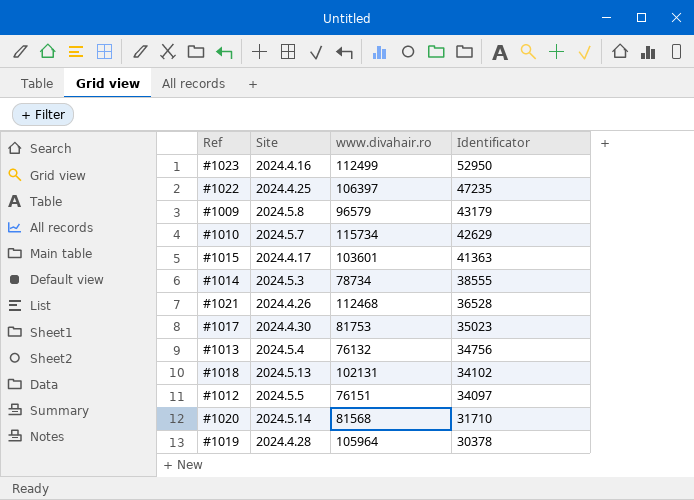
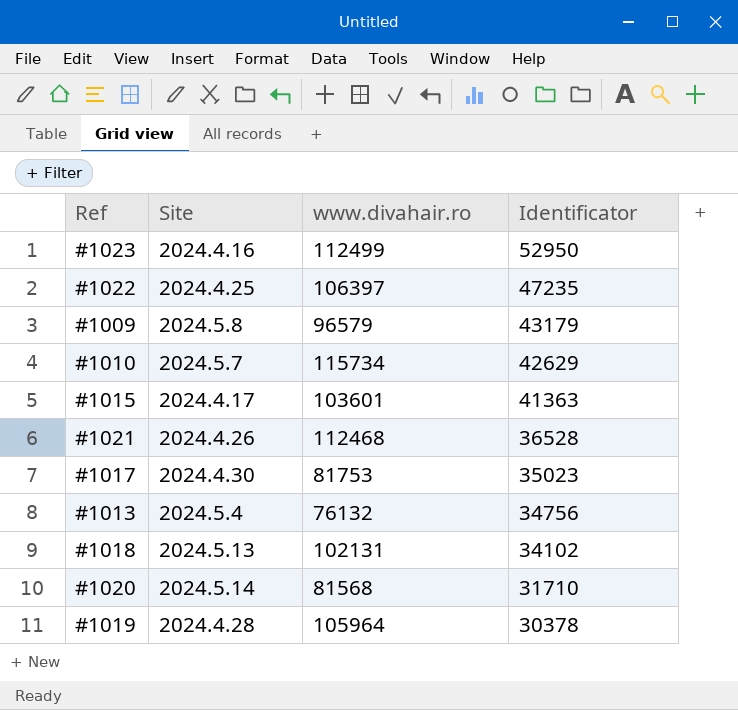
row #1014: 2024.5.3 | 78734 | 38555 -> none
row #1012: 2024.5.5 | 76151 | 34097 -> none

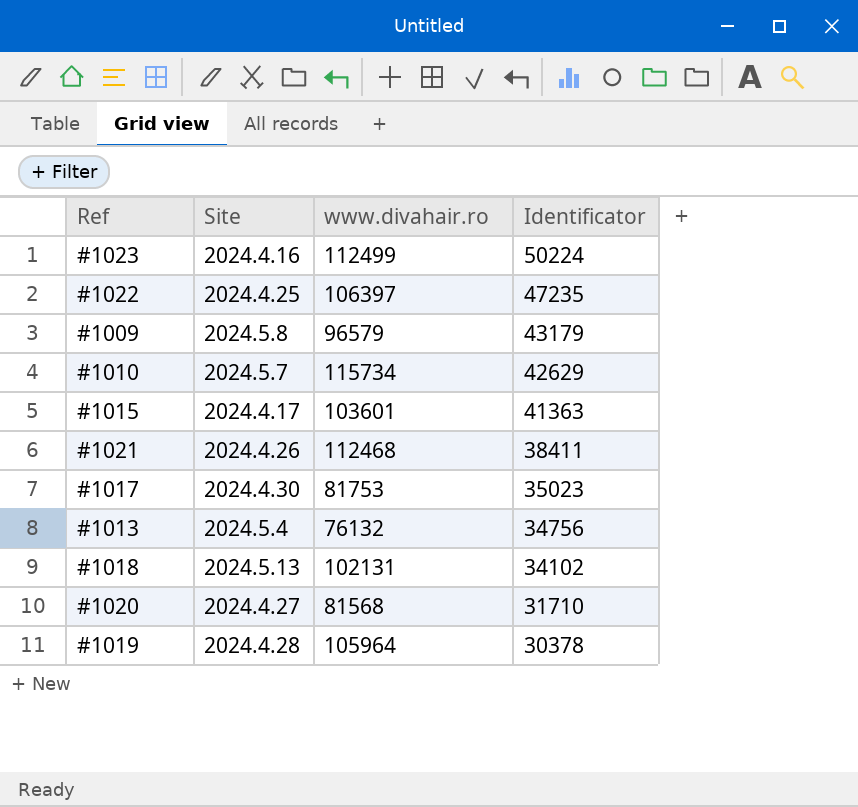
#1023 | Identificator: 52950 -> 50224
#1021 | Identificator: 36528 -> 38411
#1020 | Site: 2024.5.14 -> 2024.4.27

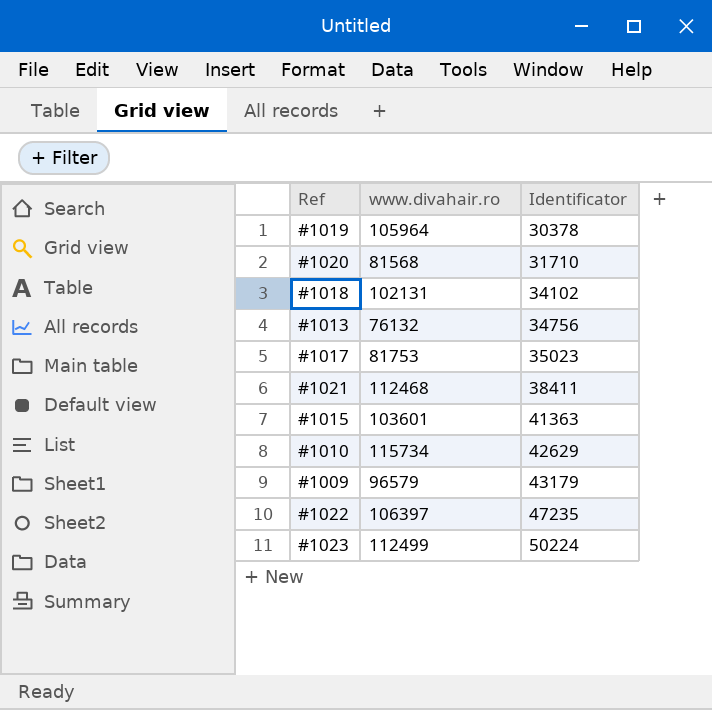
row order: Identificator descending -> Identificator ascending
column Site | position: 2 -> none

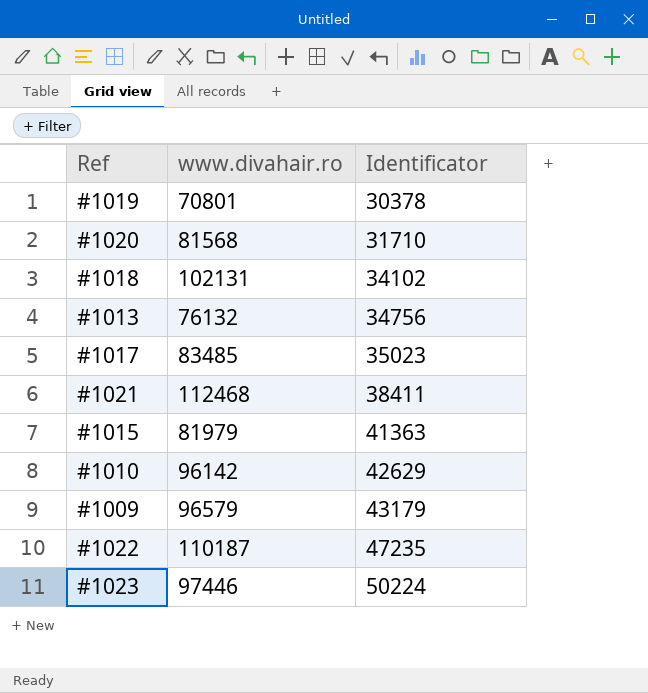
#1019 | www.divahair.ro: 105964 -> 70801
#1017 | www.divahair.ro: 81753 -> 83485
#1015 | www.divahair.ro: 103601 -> 81979
#1010 | www.divahair.ro: 115734 -> 96142
#1022 | www.divahair.ro: 106397 -> 110187
#1023 | www.divahair.ro: 112499 -> 97446

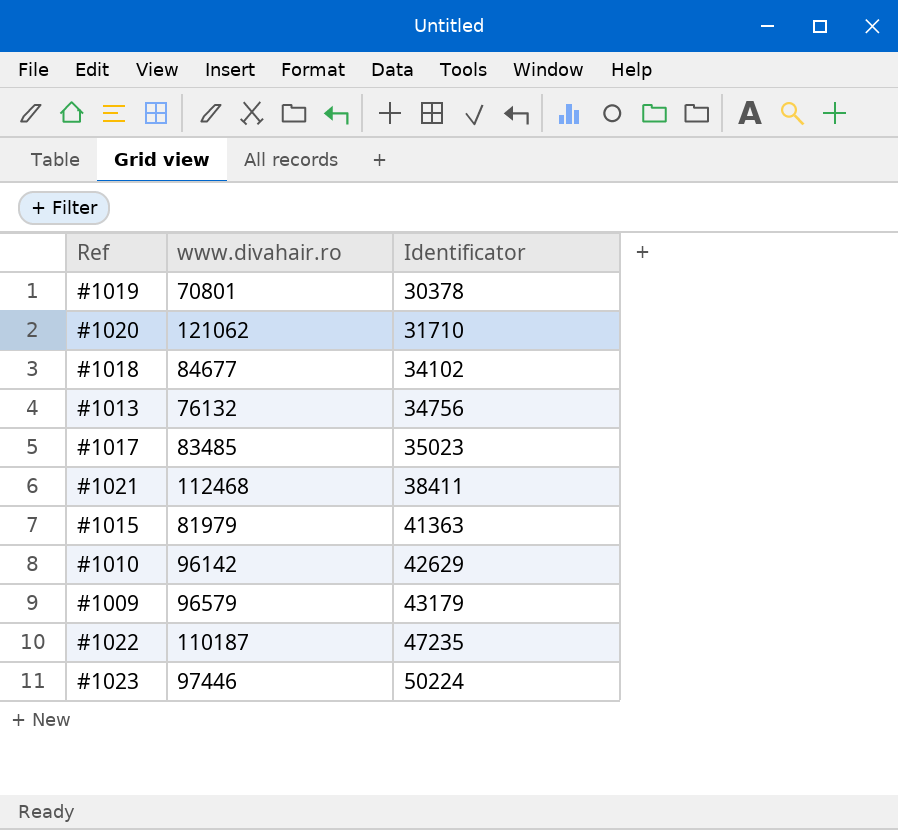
#1020 | www.divahair.ro: 81568 -> 121062
#1018 | www.divahair.ro: 102131 -> 84677

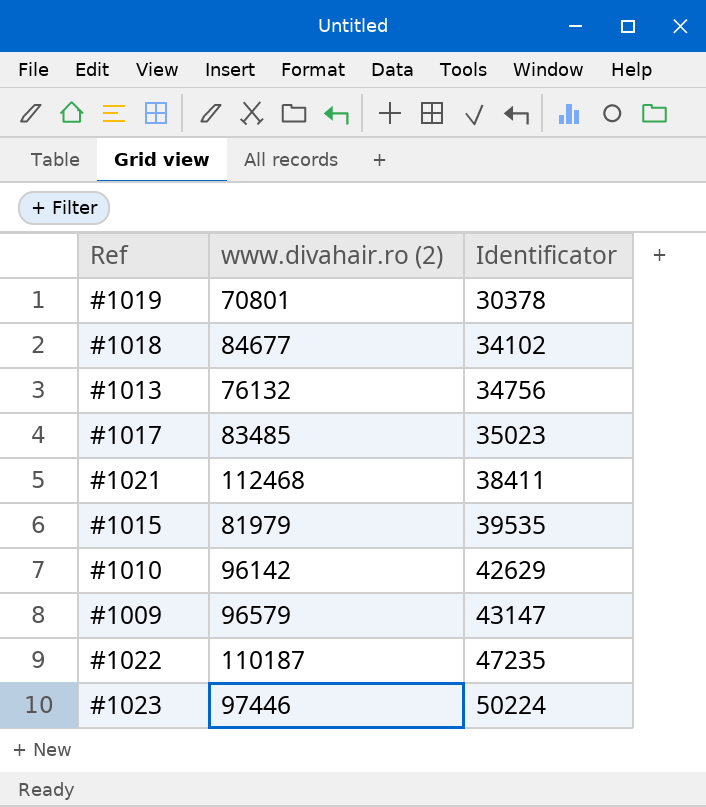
column name: www.divahair.ro -> www.divahair.ro (2)
row #1020: 121062 | 31710 -> none
#1015 | Identificator: 41363 -> 39535
#1009 | Identificator: 43179 -> 43147

